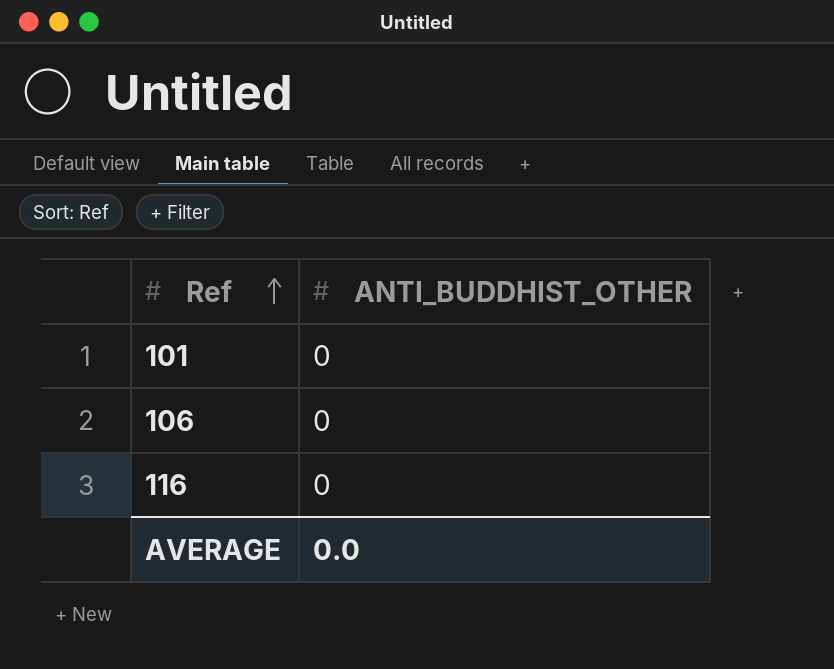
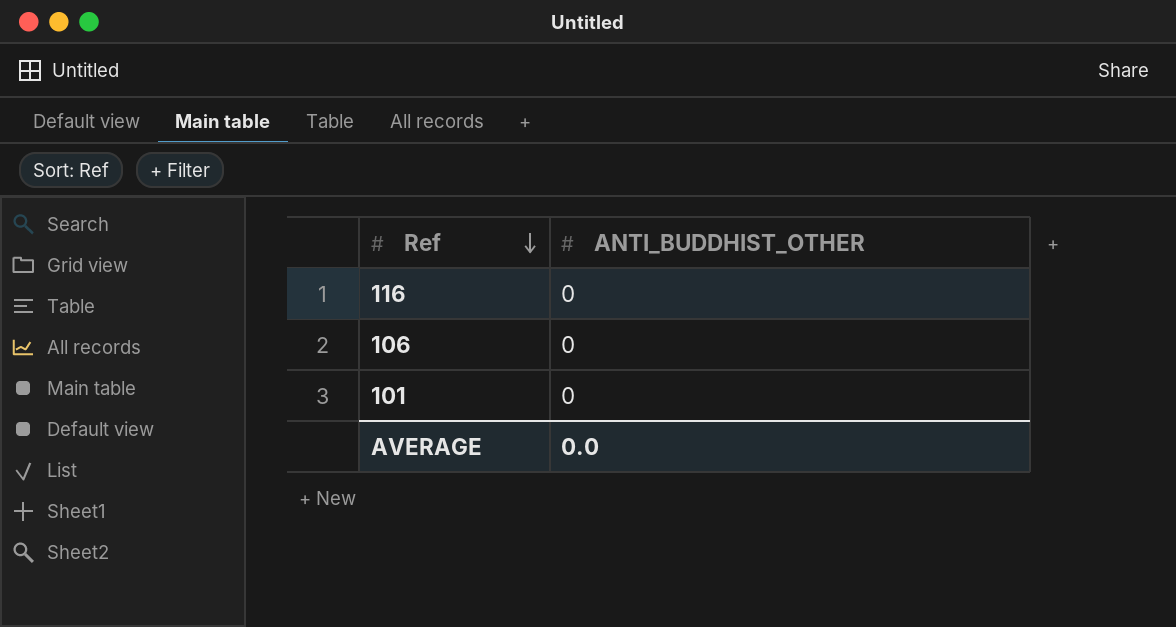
row order: Ref ascending -> Ref descending

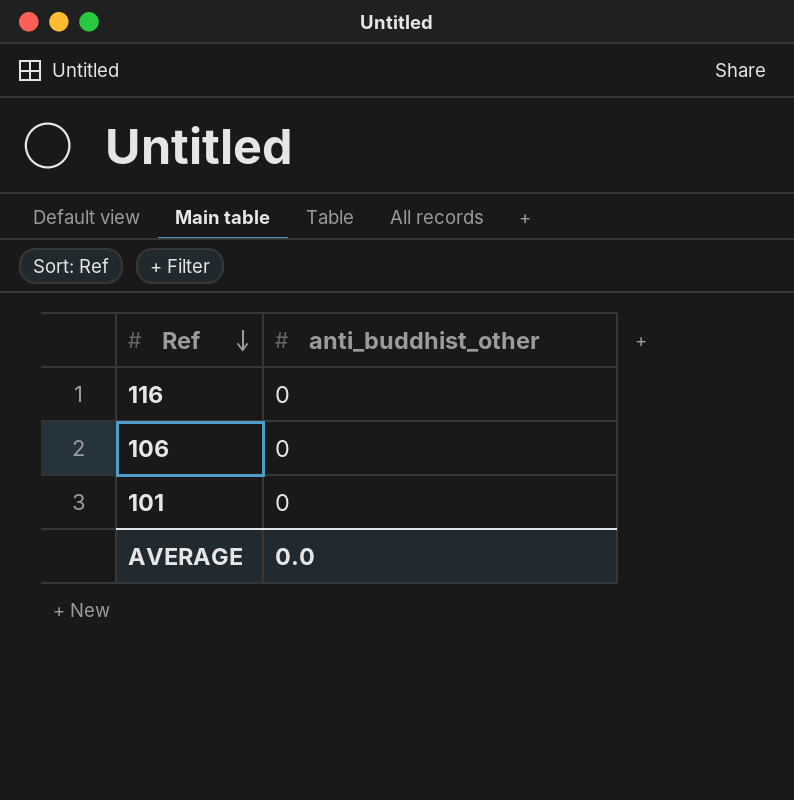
column name: ANTI_BUDDHIST_OTHER -> anti_buddhist_other

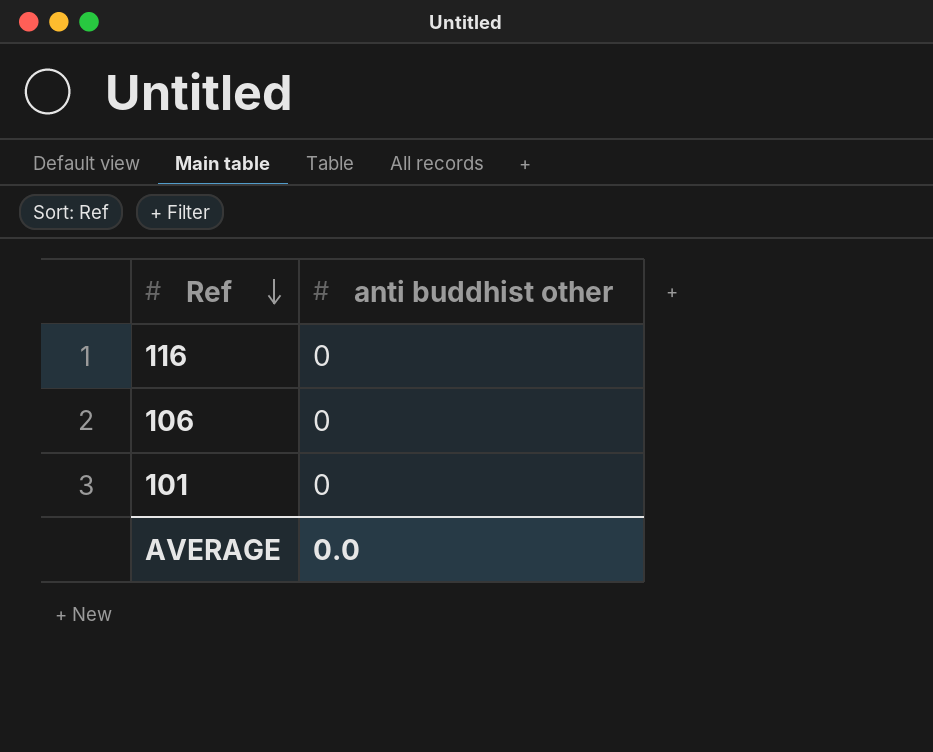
column name: anti_buddhist_other -> anti buddhist other

